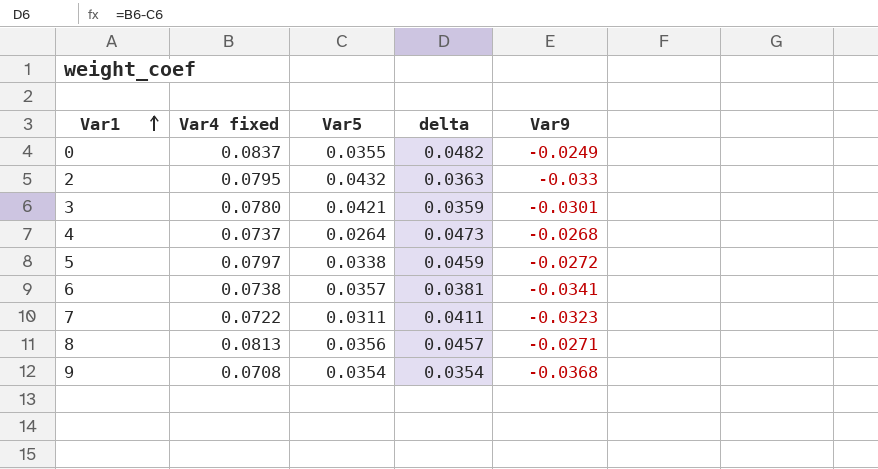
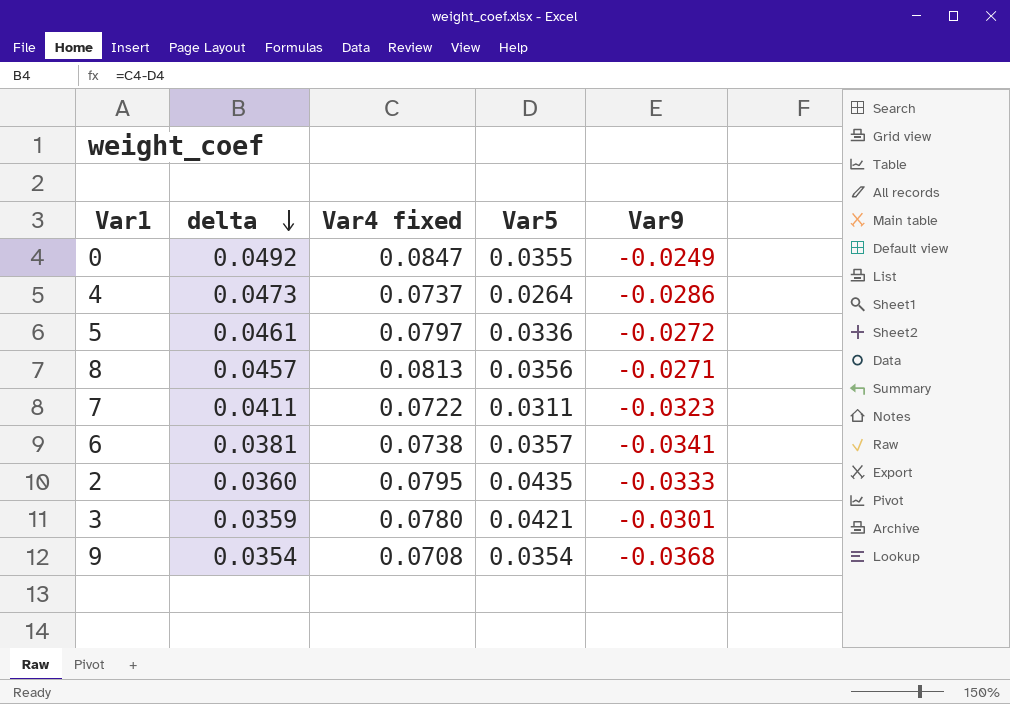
row order: Var1 ascending -> delta descending
column delta | position: 4 -> 2
0 | delta: 0.0482 -> 0.0492
0 | Var4 fixed: 0.0837 -> 0.0847
4 | Var9: -0.0268 -> -0.0286
5 | delta: 0.0459 -> 0.0461
5 | Var5: 0.0338 -> 0.0336
2 | delta: 0.0363 -> 0.0360
2 | Var5: 0.0432 -> 0.0435
2 | Var9: -0.033 -> -0.0333

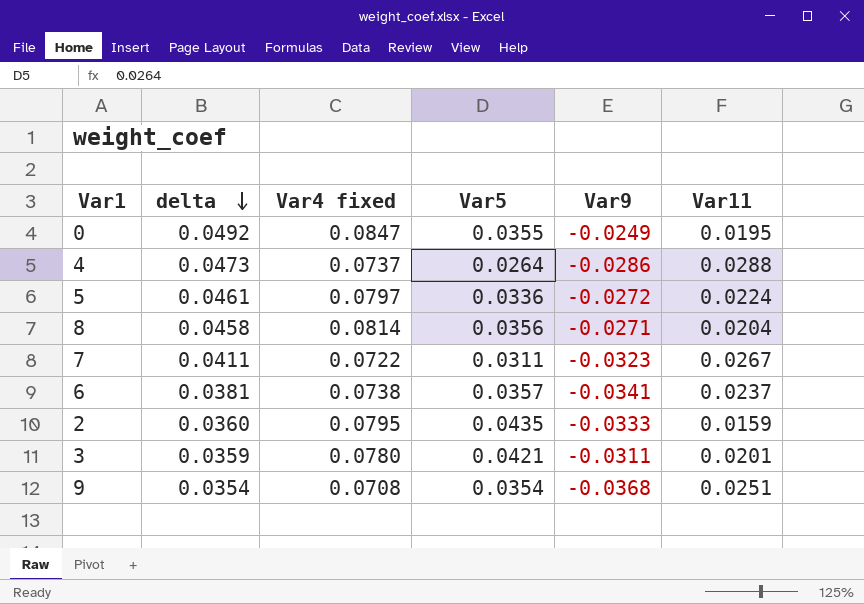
column Var11 | position: none -> 6
8 | delta: 0.0457 -> 0.0458
8 | Var4 fixed: 0.0813 -> 0.0814
3 | Var9: -0.0301 -> -0.0311

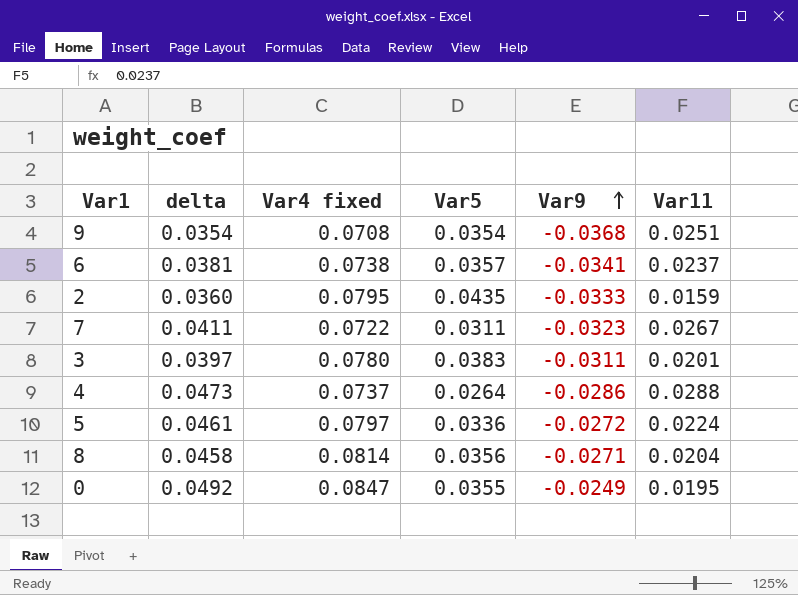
row order: delta descending -> Var9 ascending
3 | delta: 0.0359 -> 0.0397
3 | Var5: 0.0421 -> 0.0383

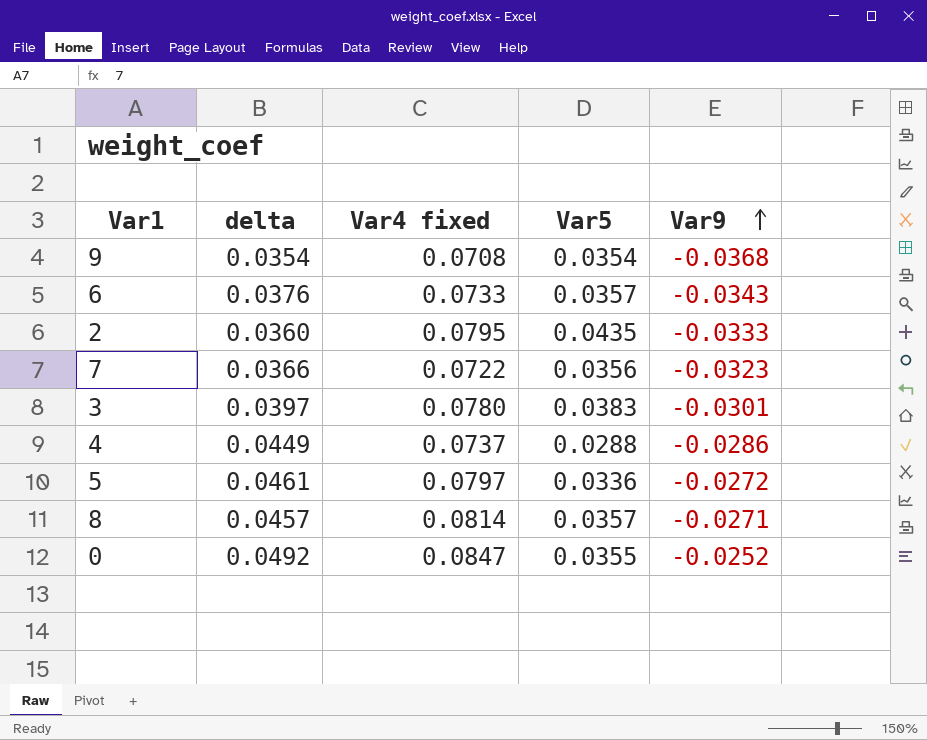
column Var11 | position: 6 -> none
6 | delta: 0.0381 -> 0.0376
6 | Var4 fixed: 0.0738 -> 0.0733
6 | Var9: -0.0341 -> -0.0343
7 | delta: 0.0411 -> 0.0366
7 | Var5: 0.0311 -> 0.0356
3 | Var9: -0.0311 -> -0.0301
4 | delta: 0.0473 -> 0.0449
4 | Var5: 0.0264 -> 0.0288
8 | delta: 0.0458 -> 0.0457
8 | Var5: 0.0356 -> 0.0357
0 | Var9: -0.0249 -> -0.0252

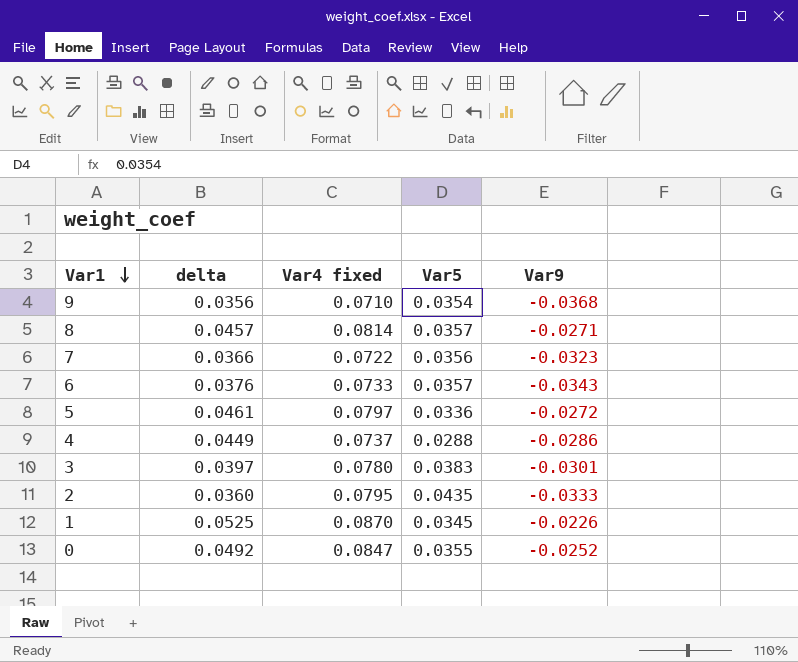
row order: Var9 ascending -> Var1 descending
9 | delta: 0.0354 -> 0.0356
9 | Var4 fixed: 0.0708 -> 0.0710
row 1: none -> 0.0525 | 0.0870 | 0.0345 | -0.0226

